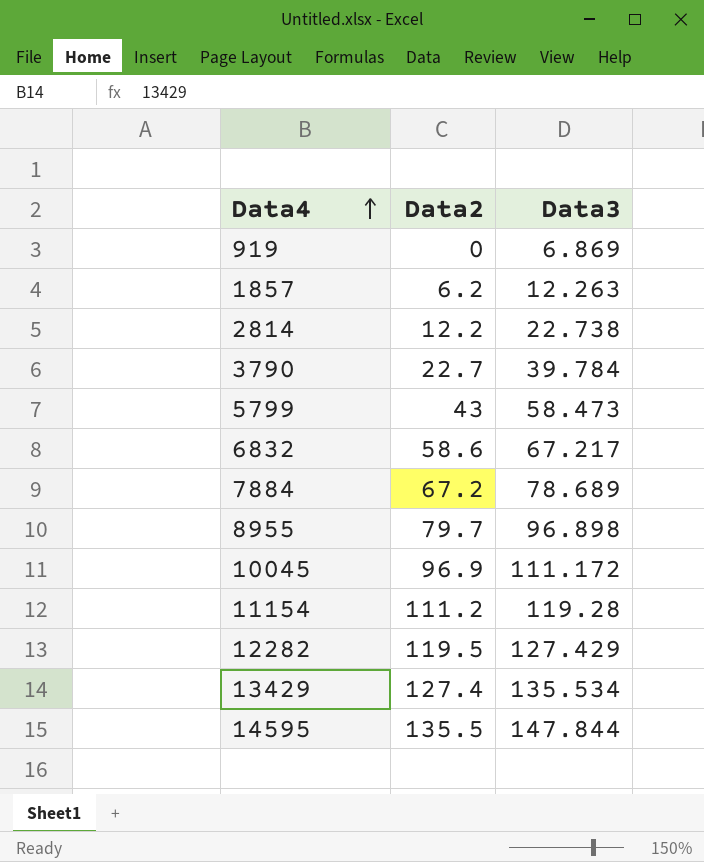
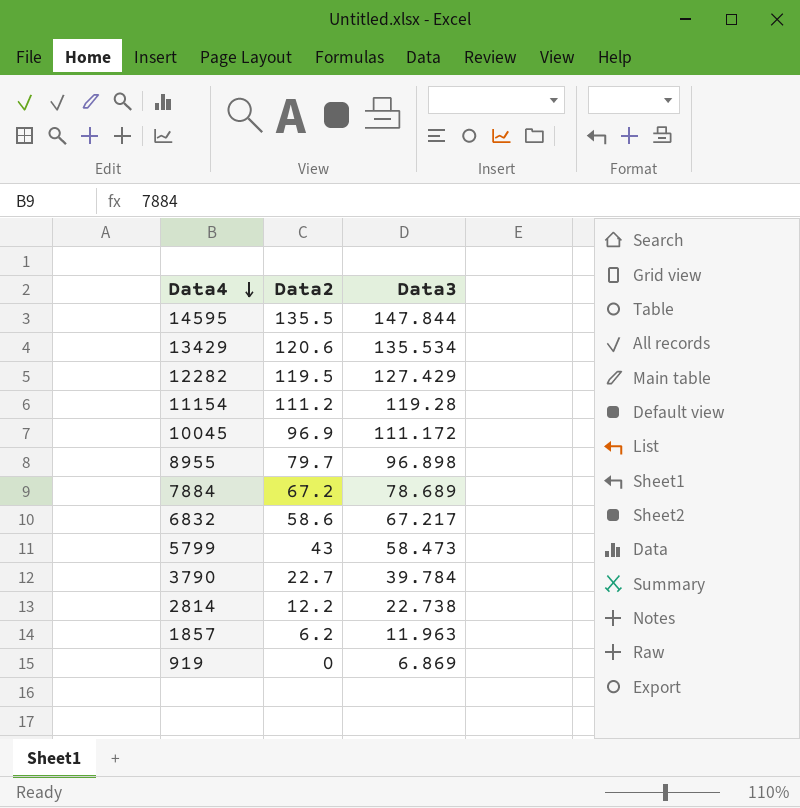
row order: Data4 ascending -> Data4 descending
13429 | Data2: 127.4 -> 120.6
1857 | Data3: 12.263 -> 11.963

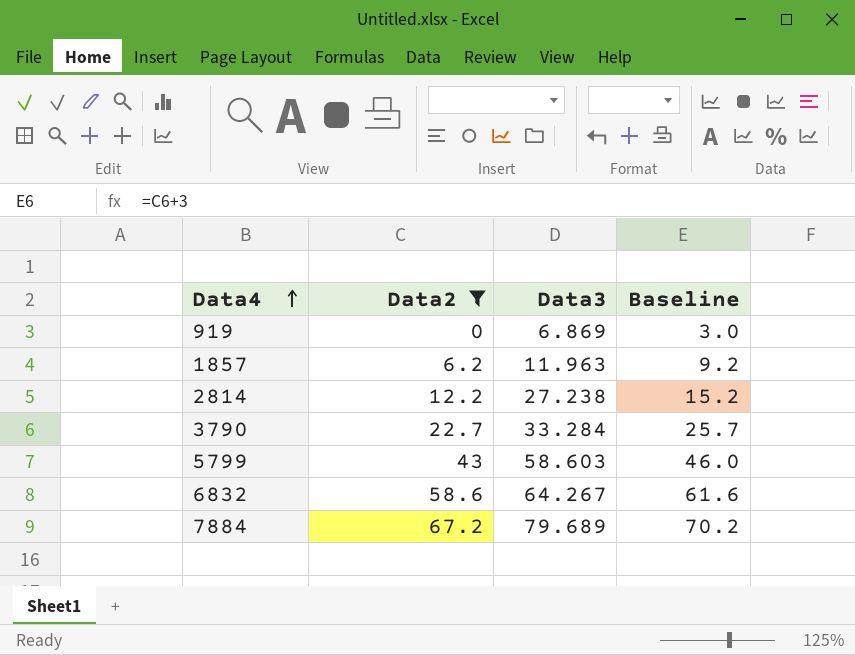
filter: none -> Data2 <= 67.2
row order: Data4 descending -> Data4 ascending
column Baseline | formula: none -> [Data2] + 3
2814 | Data3: 22.738 -> 27.238
3790 | Data3: 39.784 -> 33.284
5799 | Data3: 58.473 -> 58.603
6832 | Data3: 67.217 -> 64.267
7884 | Data3: 78.689 -> 79.689

